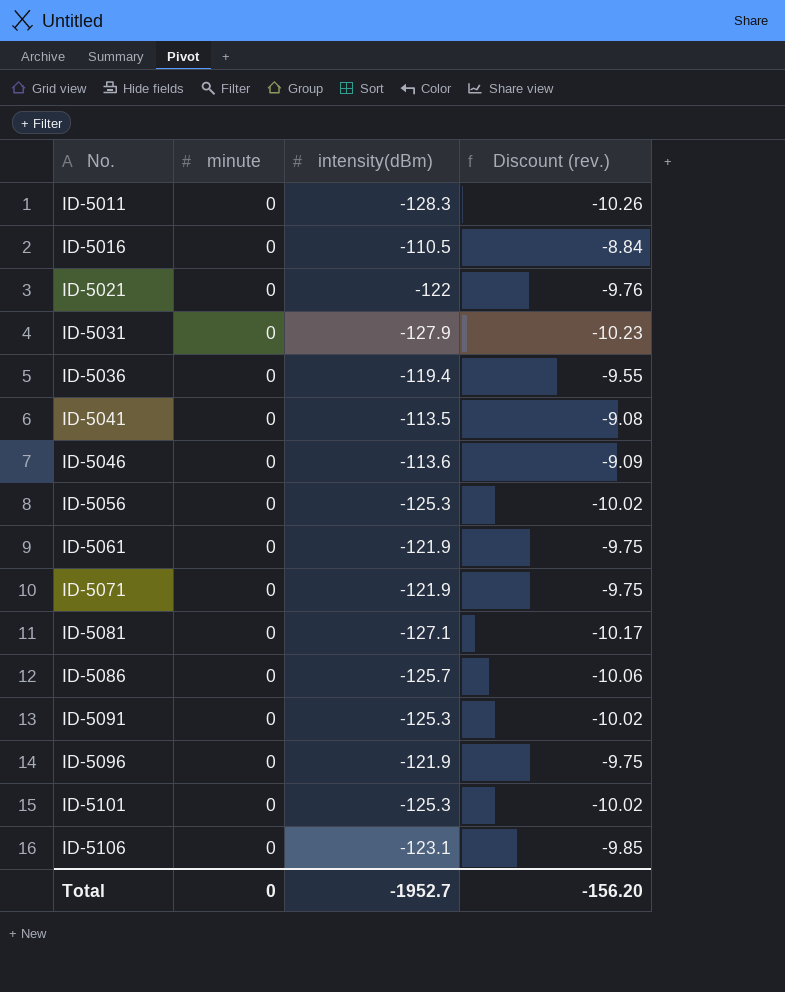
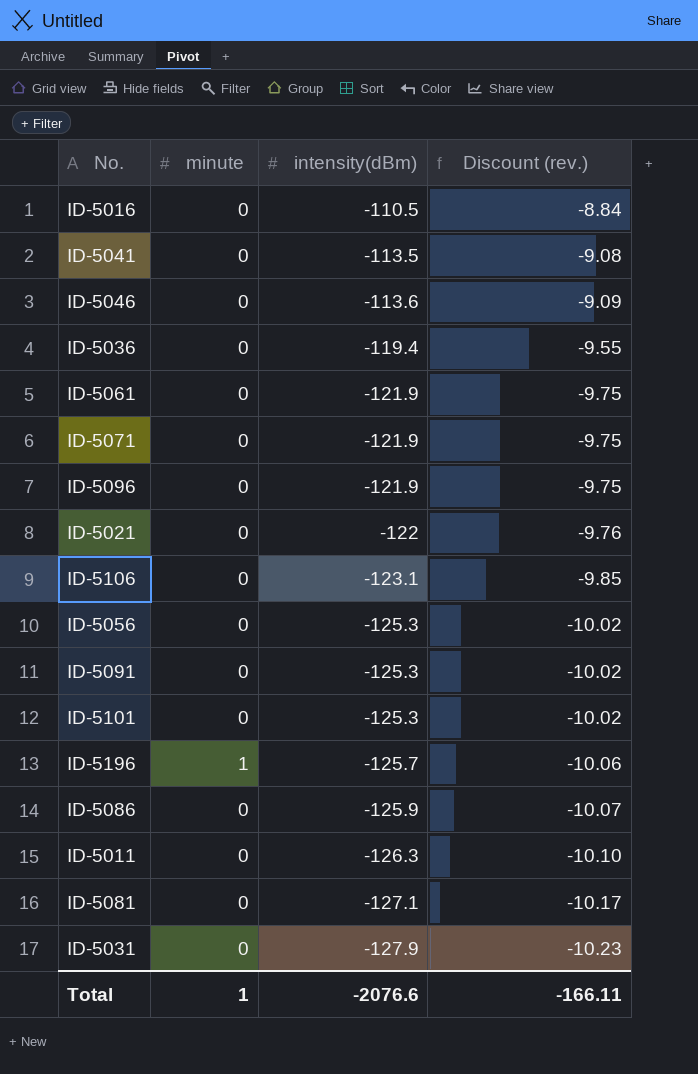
row order: No. ascending -> intensity(dBm) descending
row ID-5196: none -> 1 | -125.7 | -10.06
ID-5086 | intensity(dBm): -125.7 -> -125.9
ID-5086 | Discount (rev.): -10.06 -> -10.07
ID-5011 | intensity(dBm): -128.3 -> -126.3
ID-5011 | Discount (rev.): -10.26 -> -10.10
Total | minute: 0 -> 1
Total | intensity(dBm): -1952.7 -> -2076.6
Total | Discount (rev.): -156.20 -> -166.11

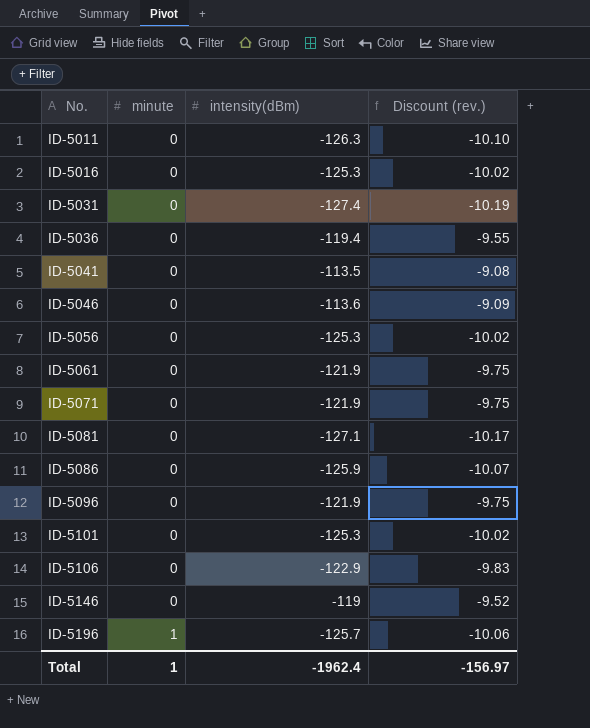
row order: intensity(dBm) descending -> No. ascending
row ID-5021: 0 | -122 | -9.76 -> none
row ID-5091: 0 | -125.3 | -10.02 -> none
ID-5016 | intensity(dBm): -110.5 -> -125.3
ID-5016 | Discount (rev.): -8.84 -> -10.02
ID-5031 | intensity(dBm): -127.9 -> -127.4
ID-5031 | Discount (rev.): -10.23 -> -10.19
ID-5106 | intensity(dBm): -123.1 -> -122.9
ID-5106 | Discount (rev.): -9.85 -> -9.83
row ID-5146: none -> 0 | -119 | -9.52
Total | intensity(dBm): -2076.6 -> -1962.4
Total | Discount (rev.): -166.11 -> -156.97

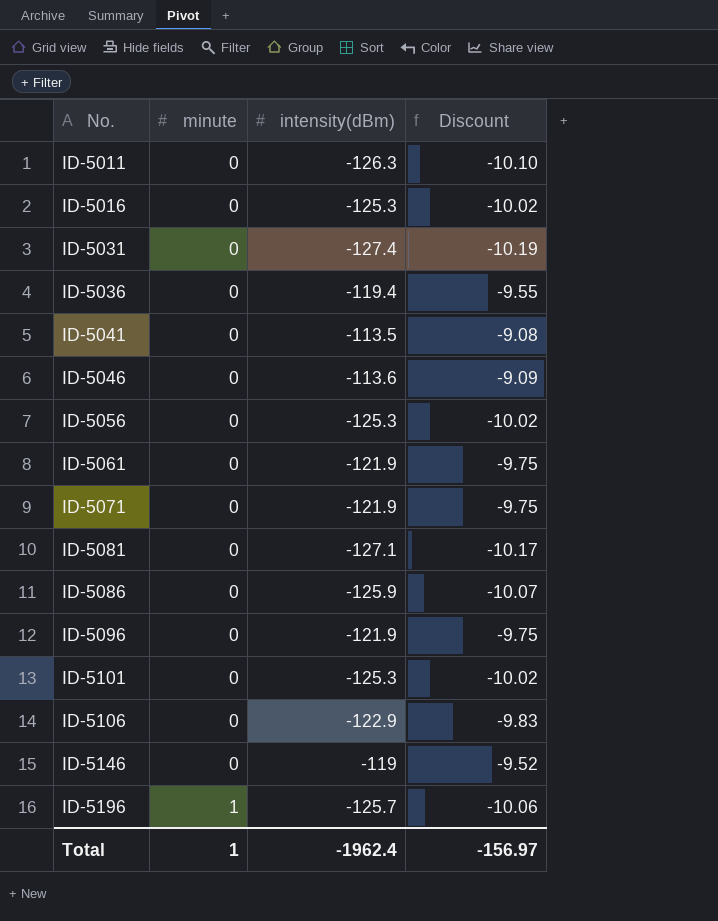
column name: Discount (rev.) -> Discount

